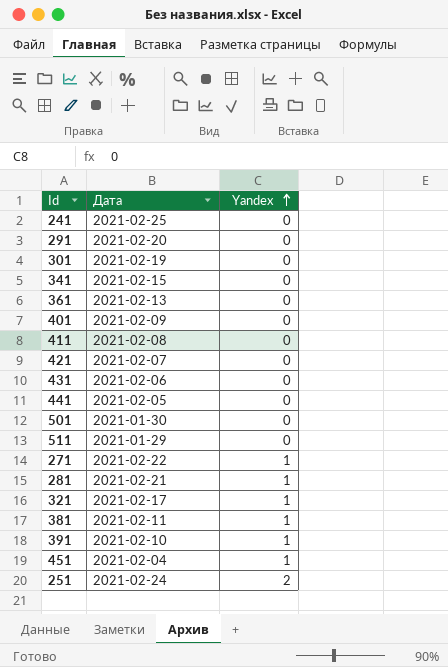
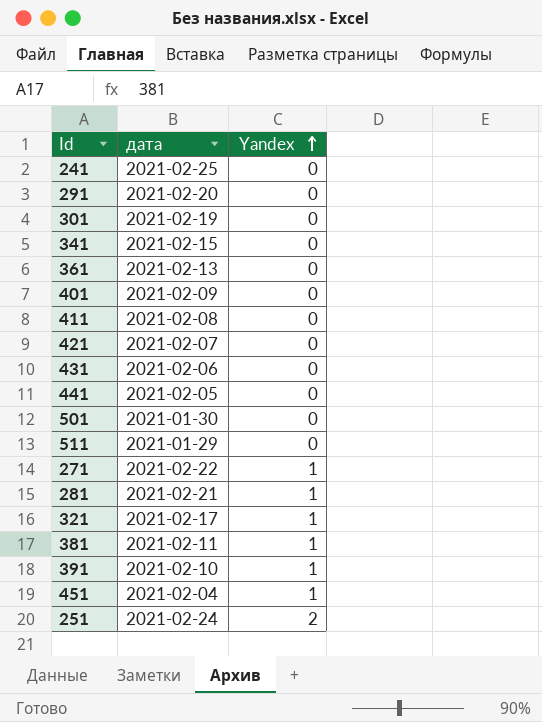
column name: Дата -> дата

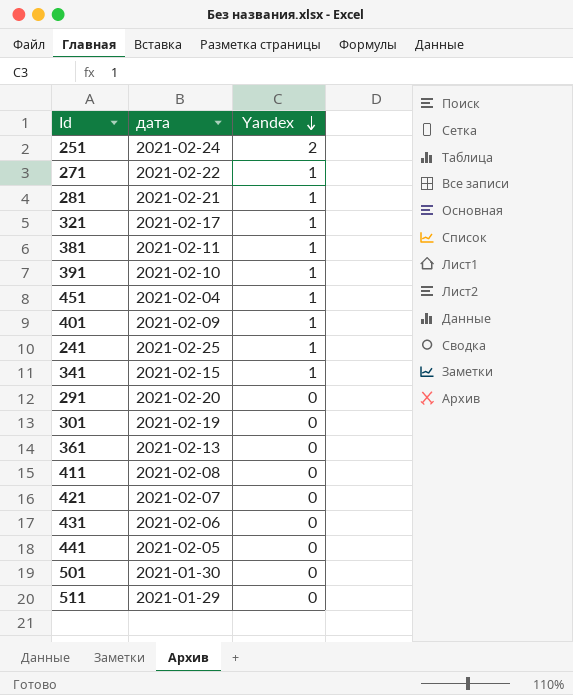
row order: Yandex ascending -> Yandex descending
401 | Yandex: 0 -> 1
241 | Yandex: 0 -> 1
341 | Yandex: 0 -> 1

